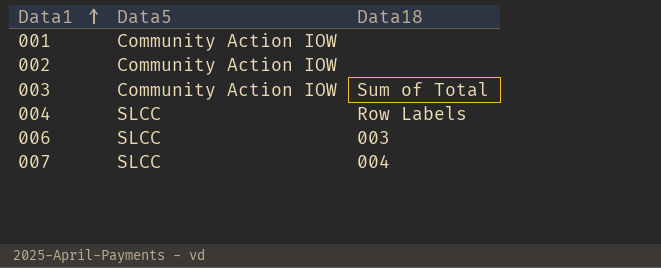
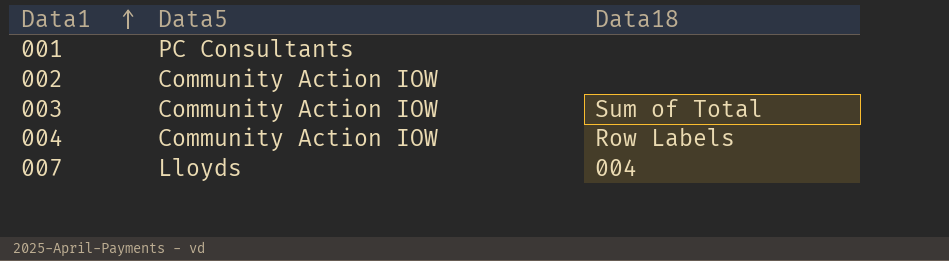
row 006: SLCC | 003 -> none
001 | Data5: Community Action IOW -> PC Consultants
004 | Data5: SLCC -> Community Action IOW
007 | Data5: SLCC -> Lloyds

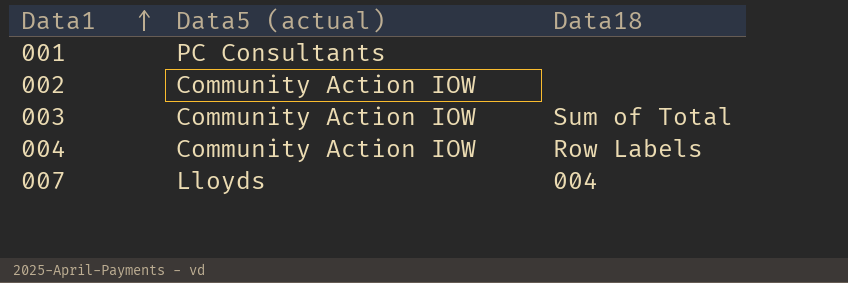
column name: Data5 -> Data5 (actual)

